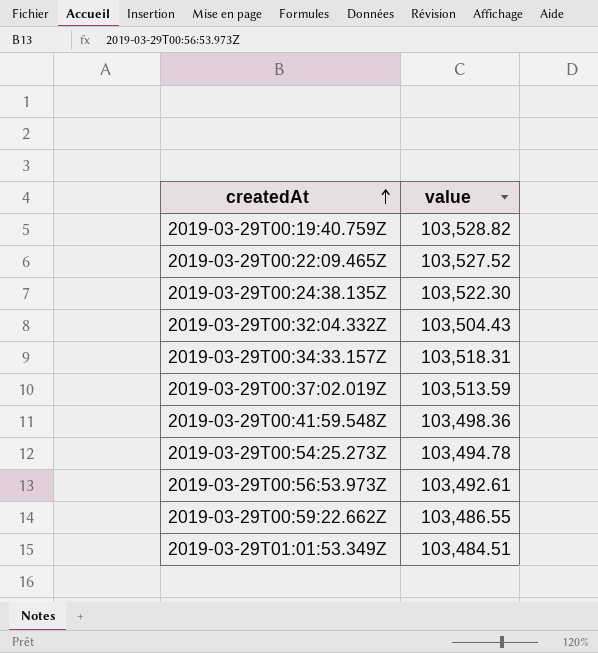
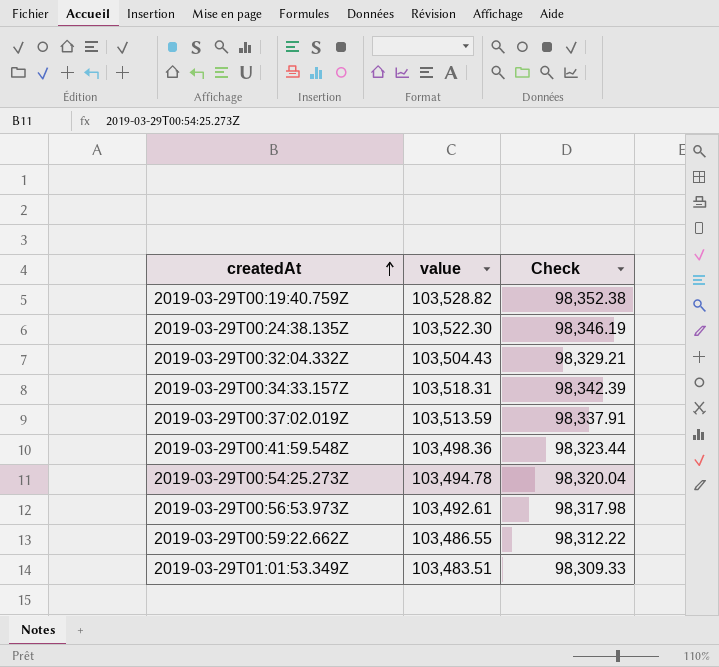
column Check | formula: none -> [value] * 0.95
row 2019-03-29T00:22:09.465Z: 103,527.52 -> none
2019-03-29T01:01:53.349Z | value: 103,484.51 -> 103,483.51

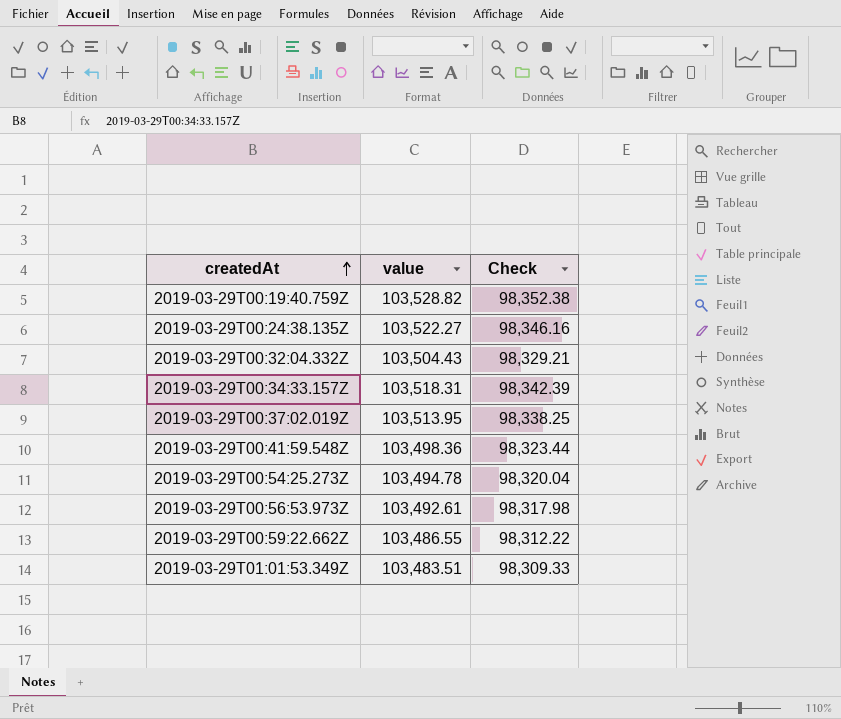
2019-03-29T00:24:38.135Z | value: 103,522.30 -> 103,522.27
2019-03-29T00:24:38.135Z | Check: 98,346.19 -> 98,346.16
2019-03-29T00:37:02.019Z | value: 103,513.59 -> 103,513.95
2019-03-29T00:37:02.019Z | Check: 98,337.91 -> 98,338.25

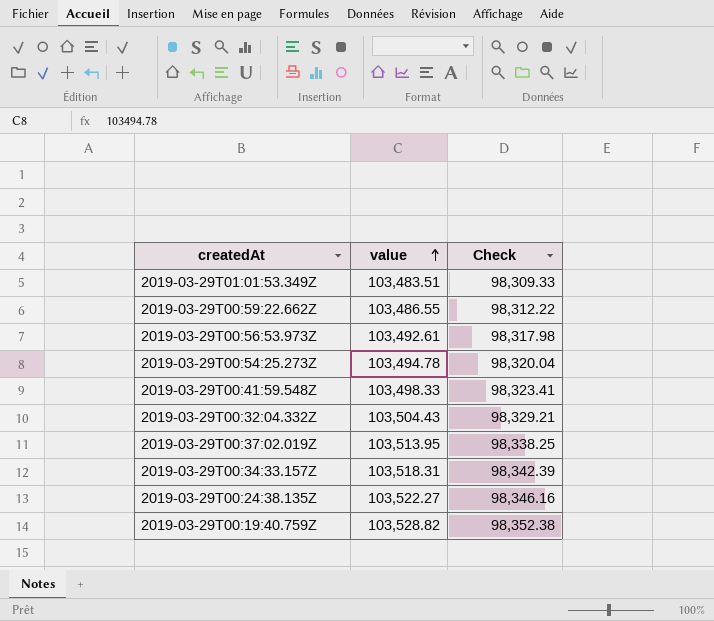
row order: createdAt ascending -> value ascending
2019-03-29T00:41:59.548Z | value: 103,498.36 -> 103,498.33
2019-03-29T00:41:59.548Z | Check: 98,323.44 -> 98,323.41

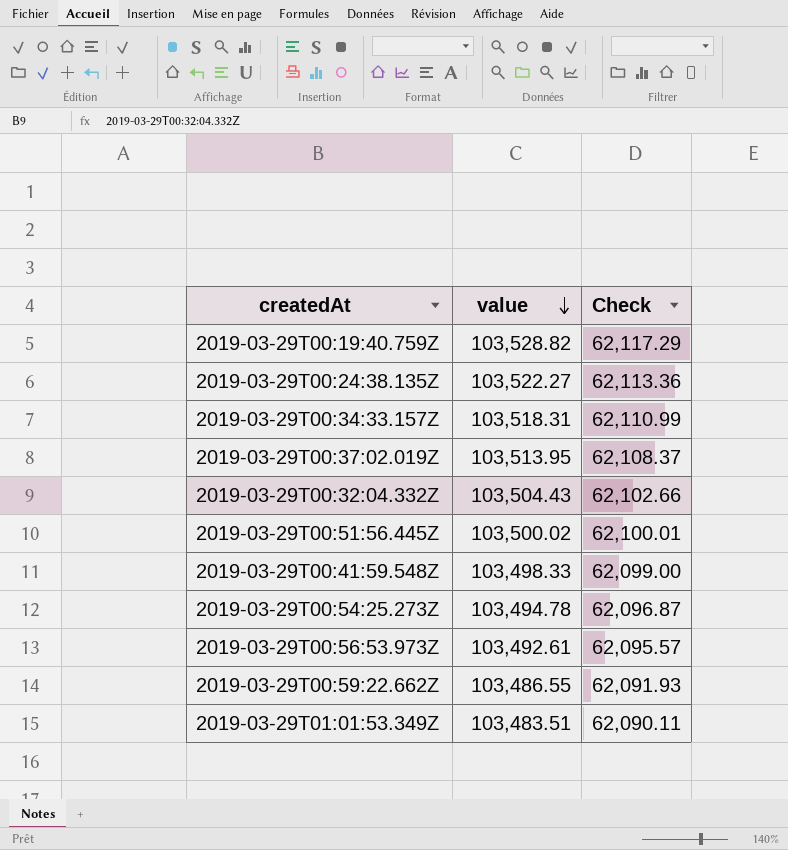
row order: value ascending -> value descending
column Check | formula: [value] * 0.95 -> [value] * 0.6
row 2019-03-29T00:51:56.445Z: none -> 103,500.02 | 62,100.01

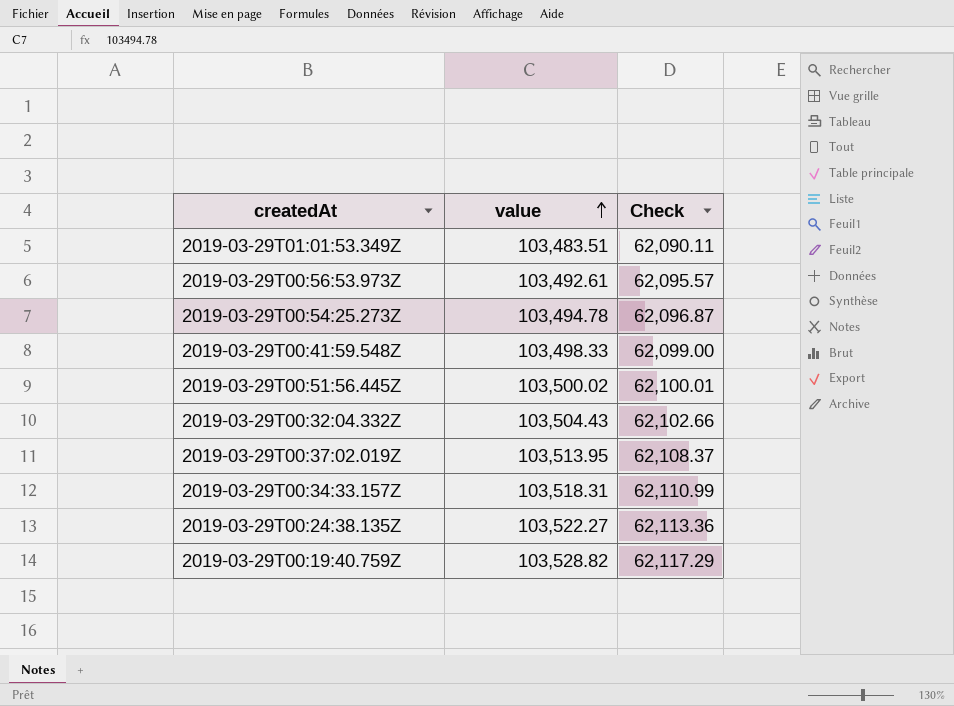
row order: value descending -> value ascending
row 2019-03-29T00:59:22.662Z: 103,486.55 | 62,091.93 -> none

